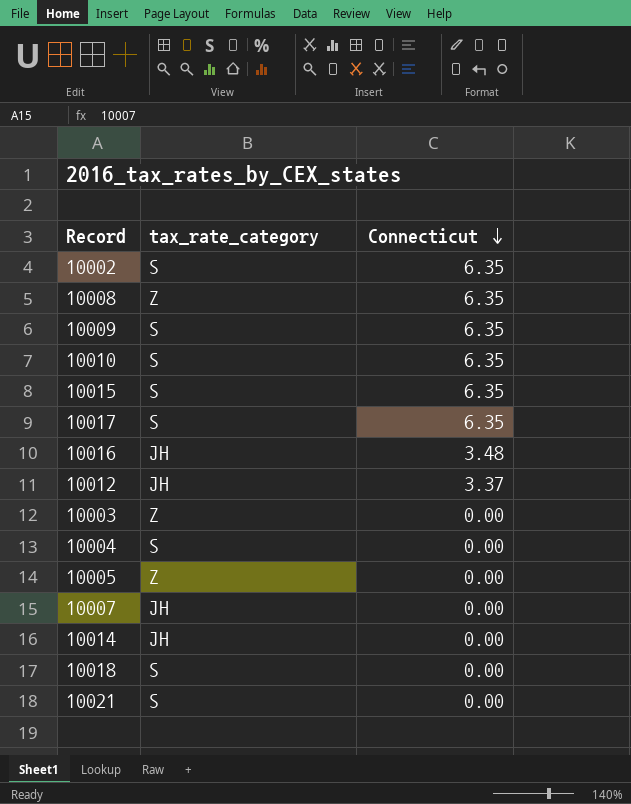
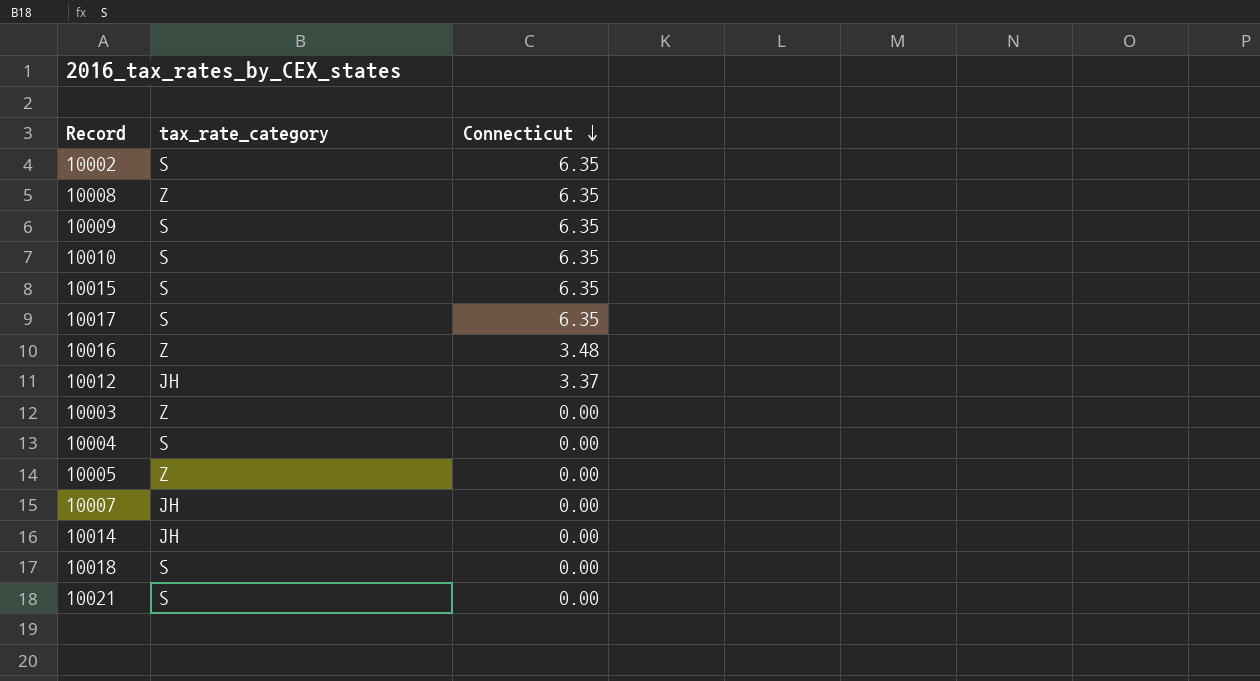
10016 | tax_rate_category: JH -> Z

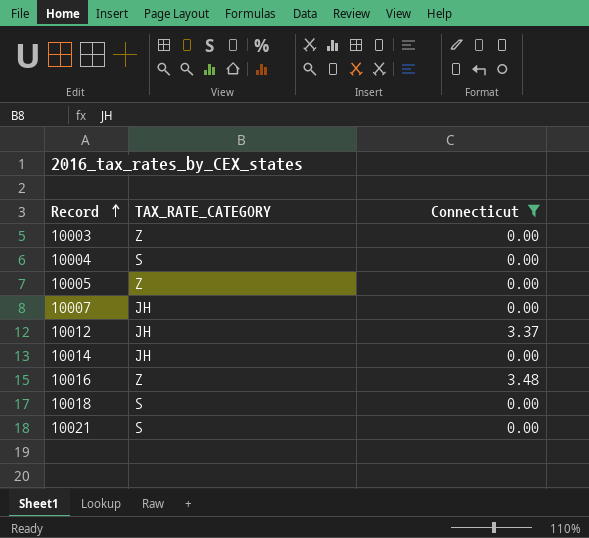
filter: none -> Connecticut != 6.35
row order: Connecticut descending -> Record ascending
column name: tax_rate_category -> TAX_RATE_CATEGORY

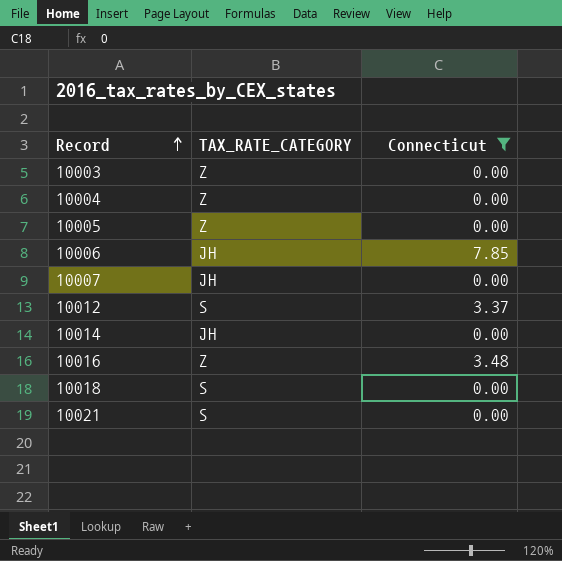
10004 | TAX_RATE_CATEGORY: S -> Z
row 10006: none -> JH | 7.85
10012 | TAX_RATE_CATEGORY: JH -> S

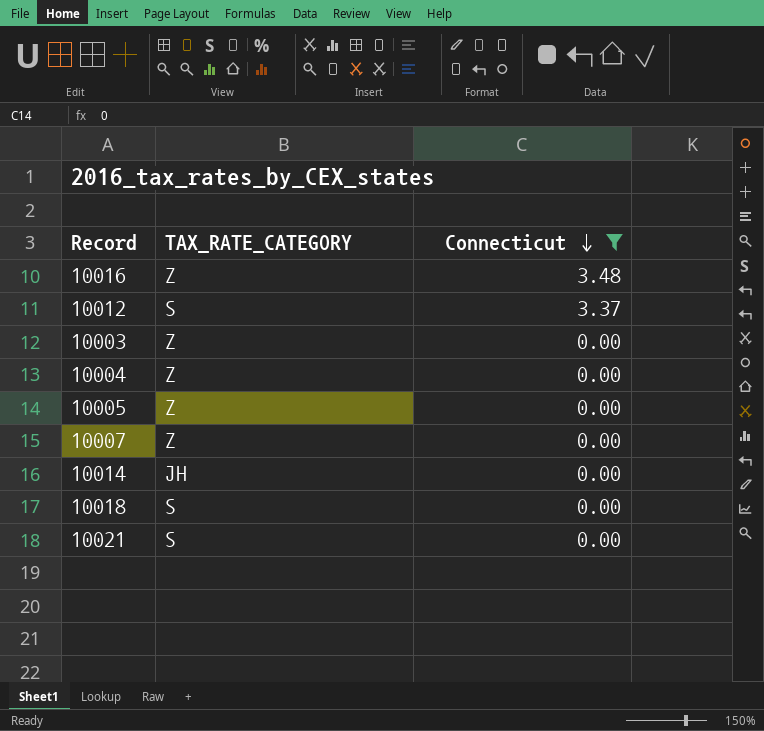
row order: Record ascending -> Connecticut descending
row 10006: JH | 7.85 -> none
10007 | TAX_RATE_CATEGORY: JH -> Z

